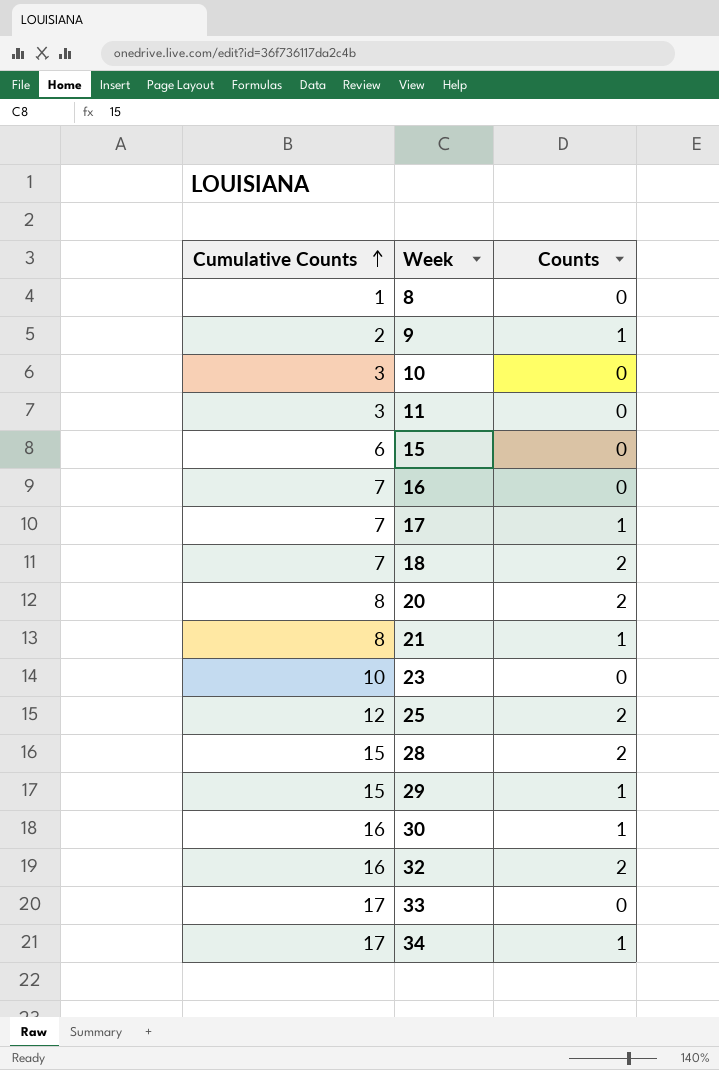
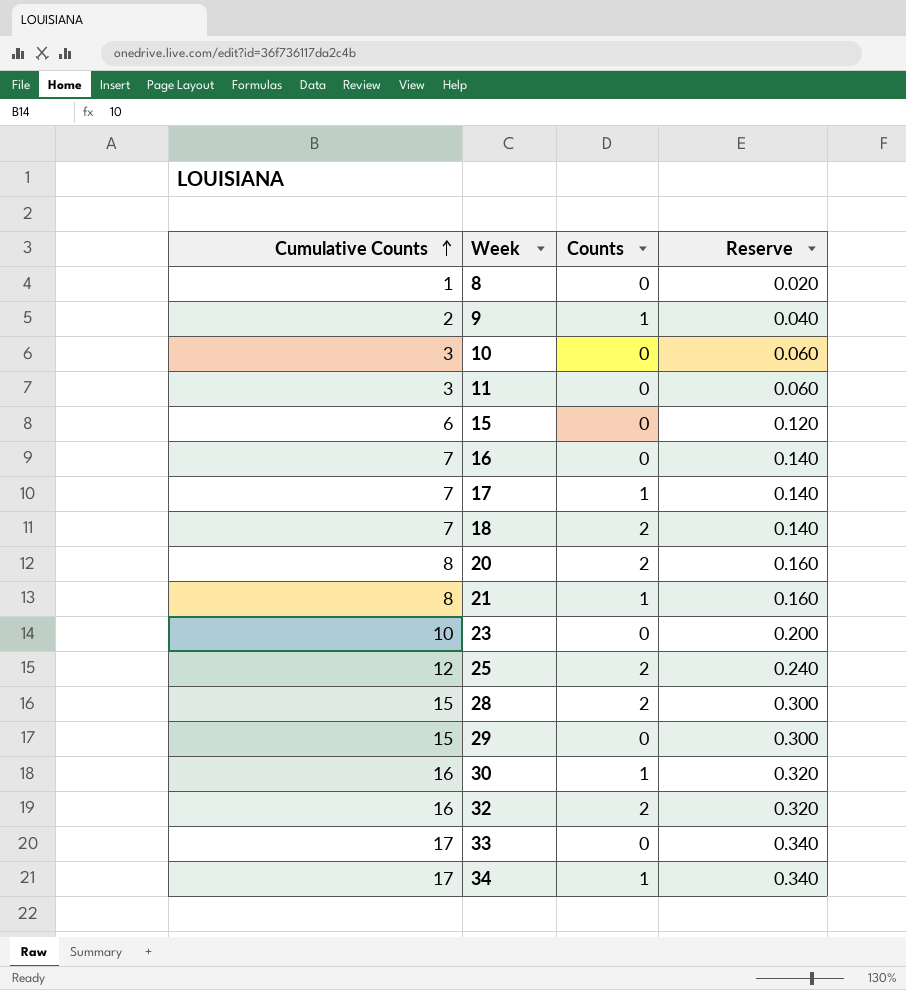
column Reserve | formula: none -> [Cumulative Counts] * 0.02
29 | Counts: 1 -> 0

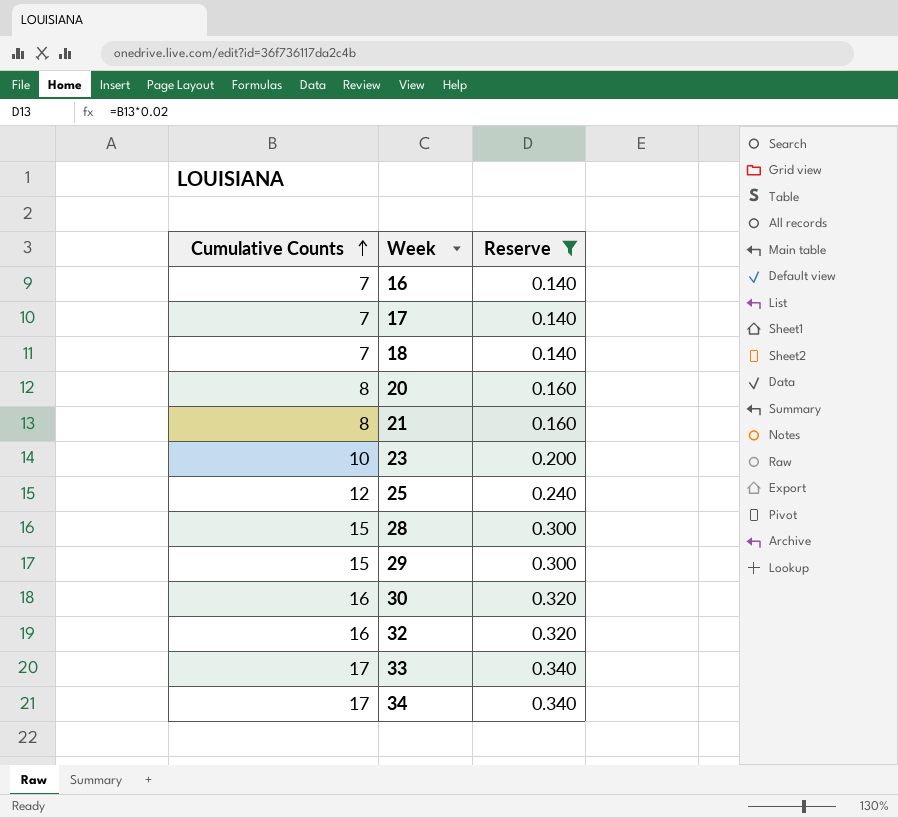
filter: none -> Reserve >= 0.140
column Counts | position: 3 -> none

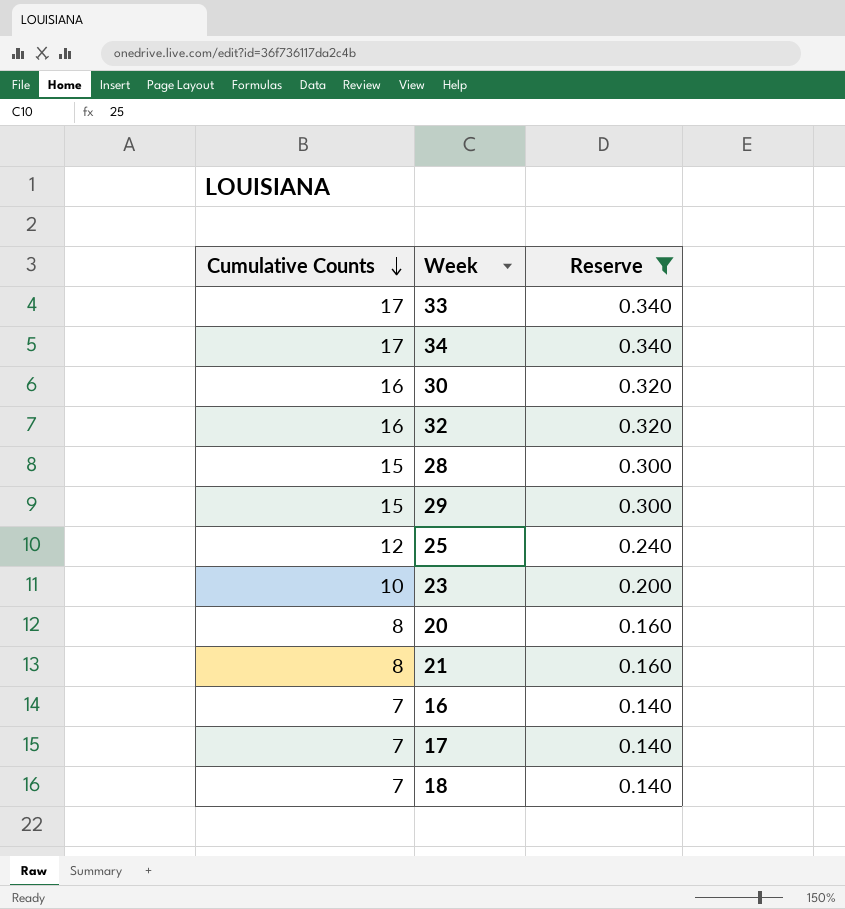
row order: Cumulative Counts ascending -> Cumulative Counts descending

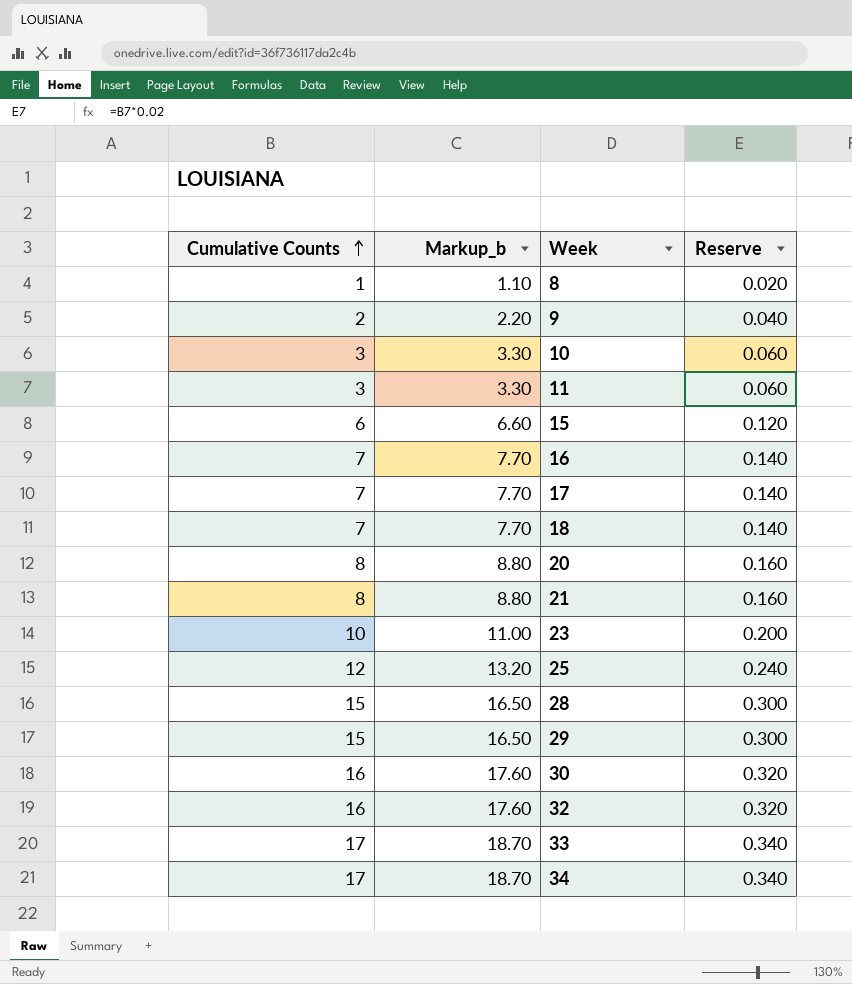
filter: Reserve >= 0.140 -> none
row order: Cumulative Counts descending -> Cumulative Counts ascending
column Markup_b | formula: none -> [Cumulative Counts] * 1.1

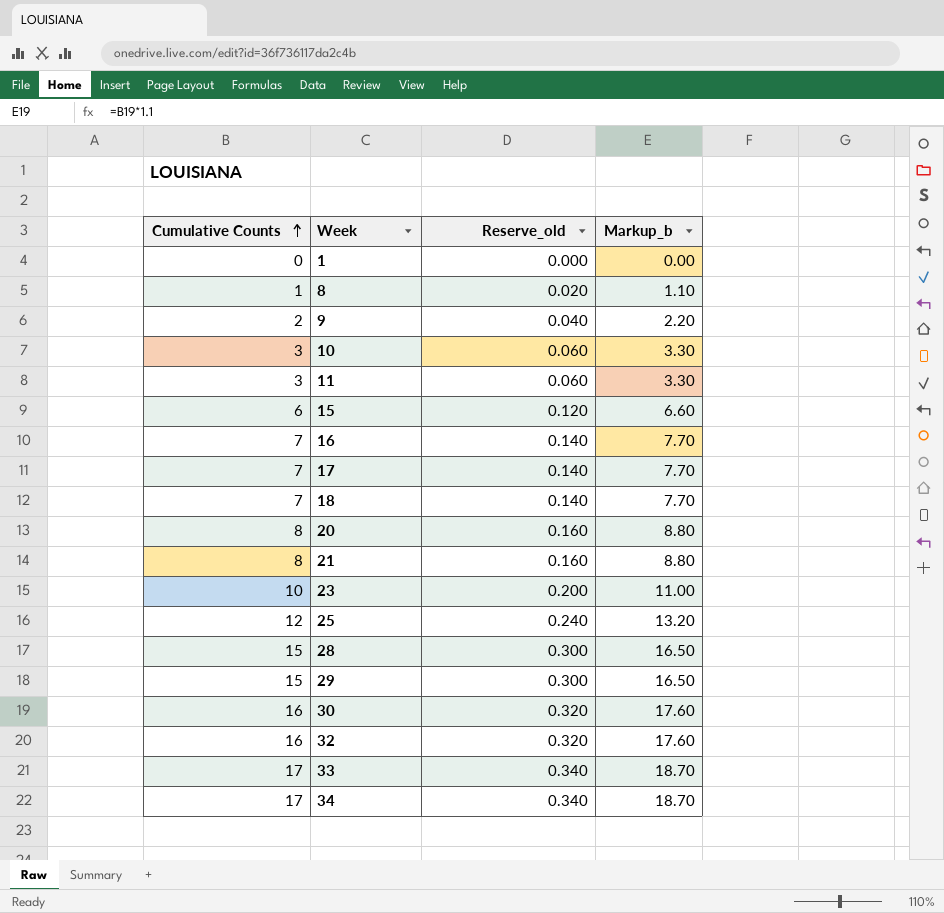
column name: Reserve -> Reserve_old
column Markup_b | position: 2 -> 4
row 1: none -> 0 | 0.000 | 0.00

